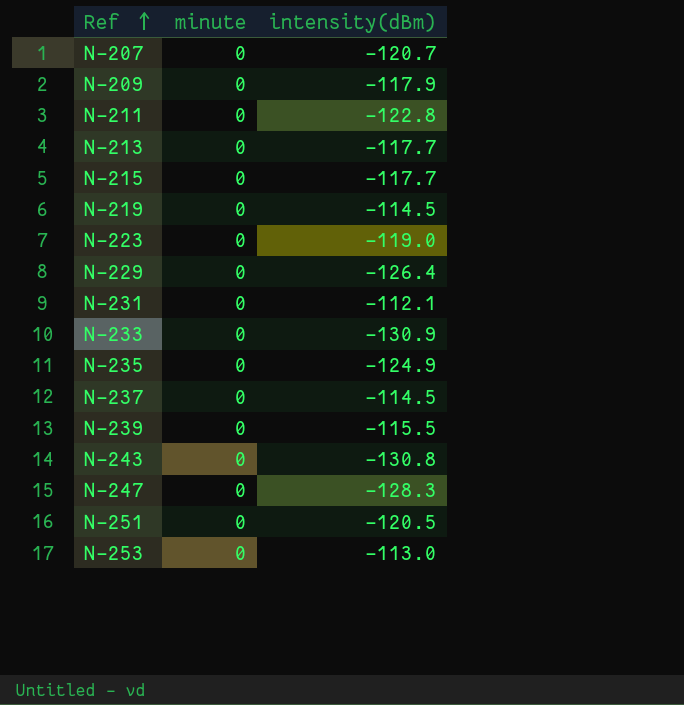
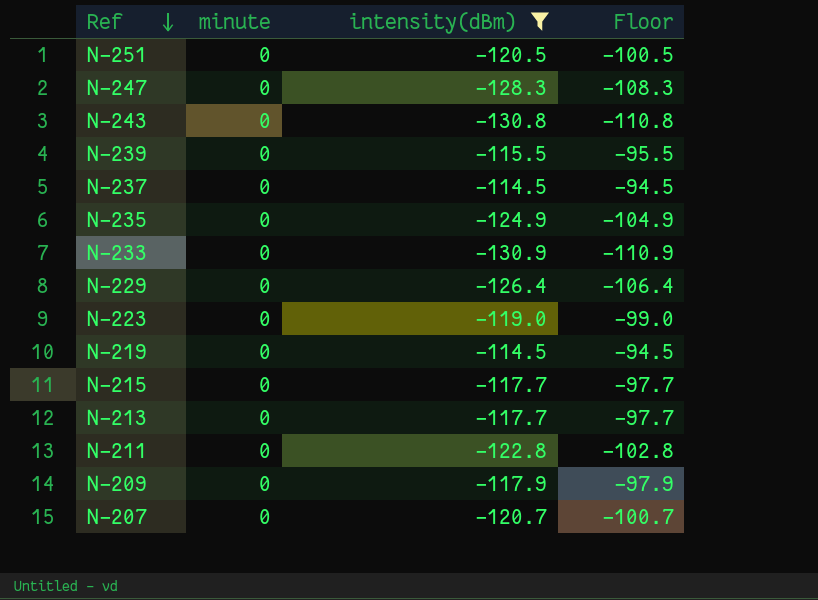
filter: none -> intensity(dBm) <= -114.5
row order: Ref ascending -> Ref descending
column Floor | formula: none -> [intensity(dBm)] + 20

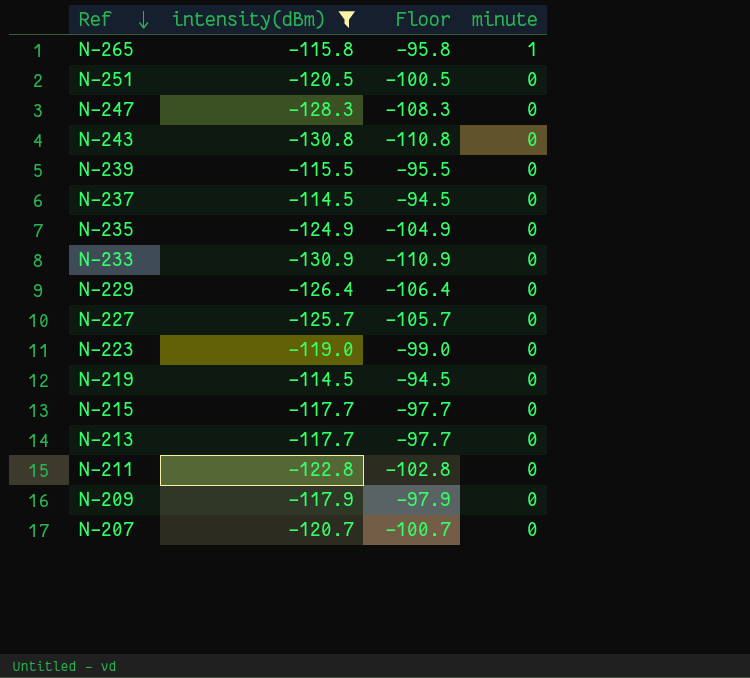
column minute | position: 2 -> 4
row N-265: none -> -115.8 | -95.8 | 1
row N-227: none -> -125.7 | -105.7 | 0

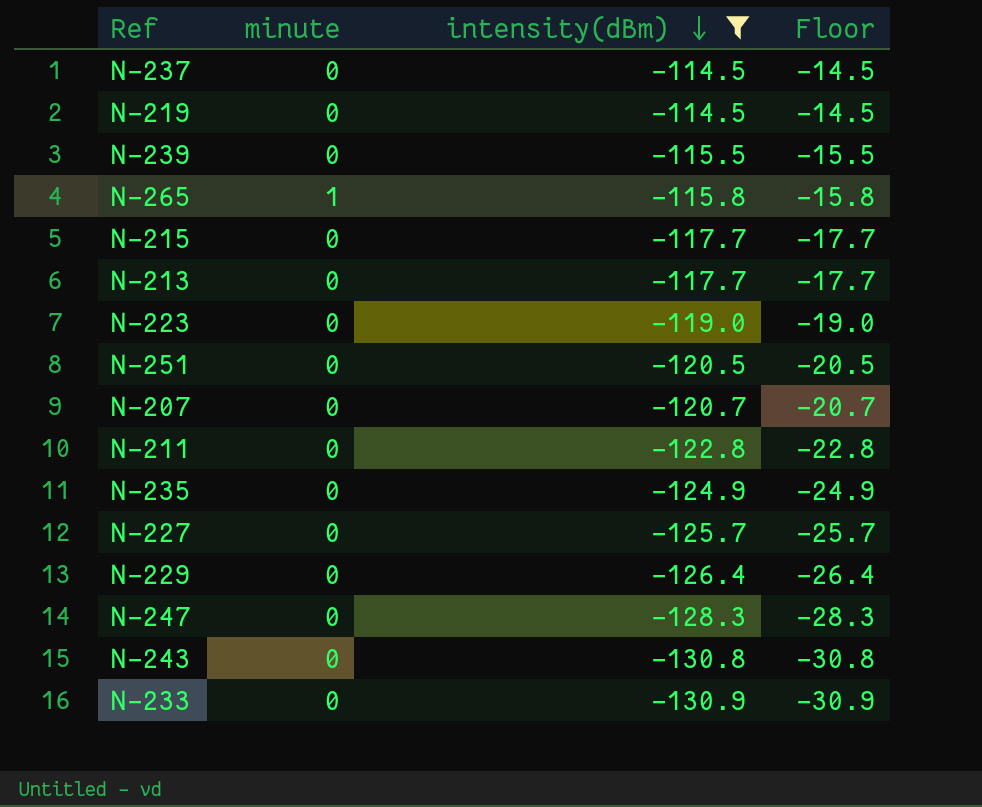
row order: Ref descending -> intensity(dBm) descending
column minute | position: 4 -> 2
column Floor | formula: [intensity(dBm)] + 20 -> [intensity(dBm)] + 100
row N-209: -117.9 | -97.9 | 0 -> none

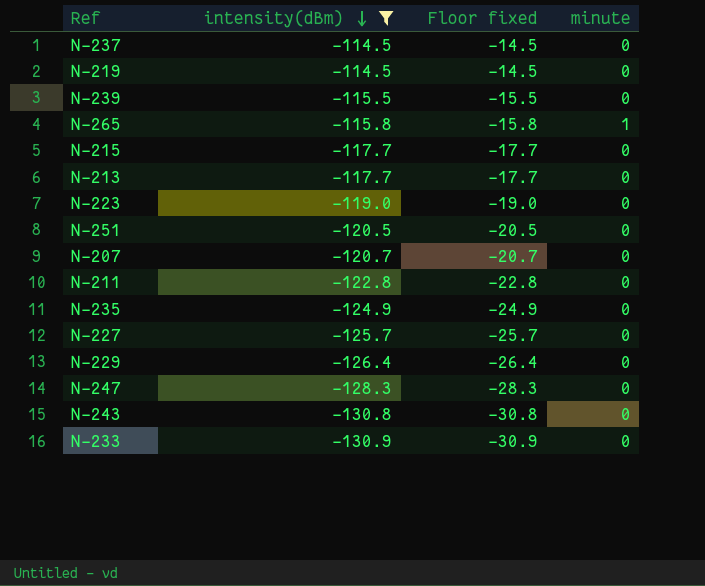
column name: Floor -> Floor fixed
column minute | position: 2 -> 4

